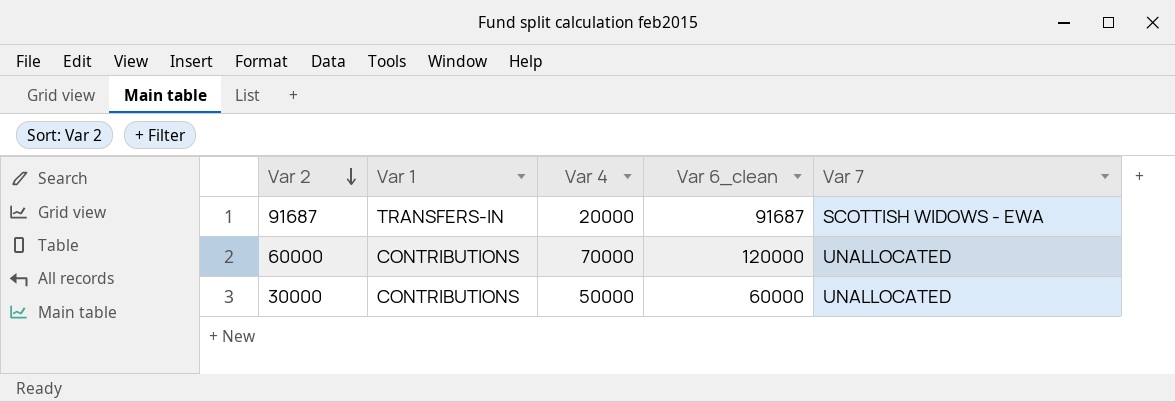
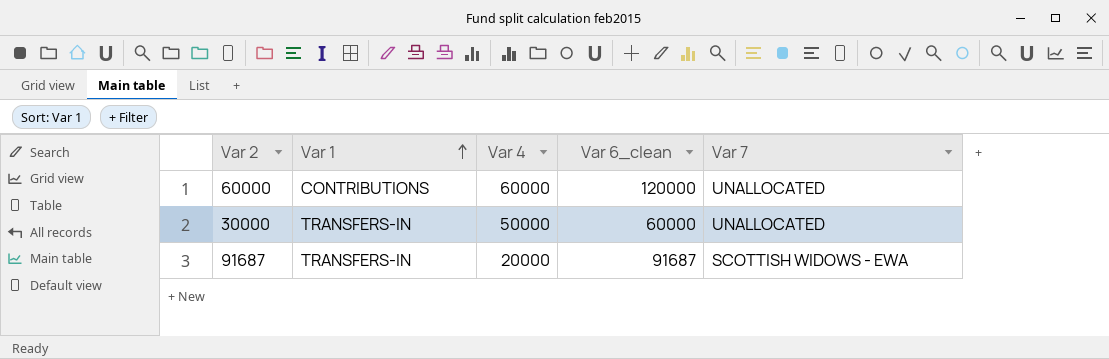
row order: Var 2 descending -> Var 1 ascending
60000 | Var 4: 70000 -> 60000
30000 | Var 1: CONTRIBUTIONS -> TRANSFERS-IN

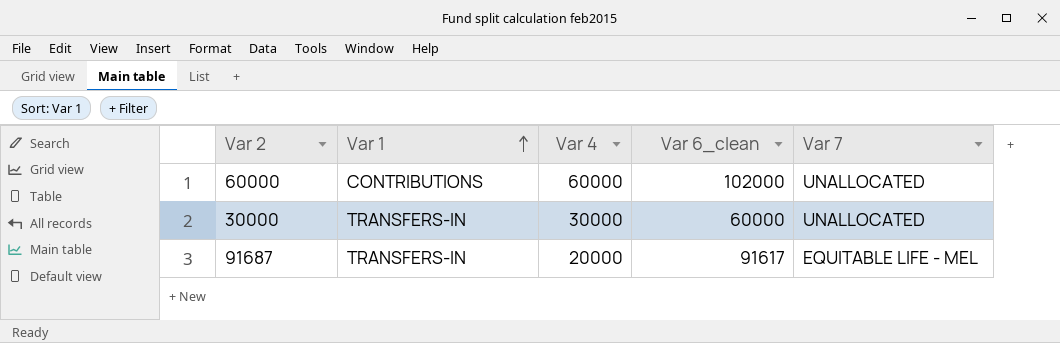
60000 | Var 6_clean: 120000 -> 102000
30000 | Var 4: 50000 -> 30000
91687 | Var 6_clean: 91687 -> 91617
91687 | Var 7: SCOTTISH WIDOWS - EWA -> EQUITABLE LIFE - MEL

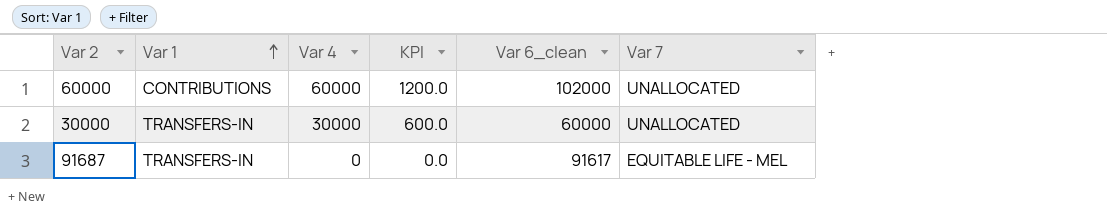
column KPI | formula: none -> [Var 4] * 0.02
91687 | Var 4: 20000 -> 0

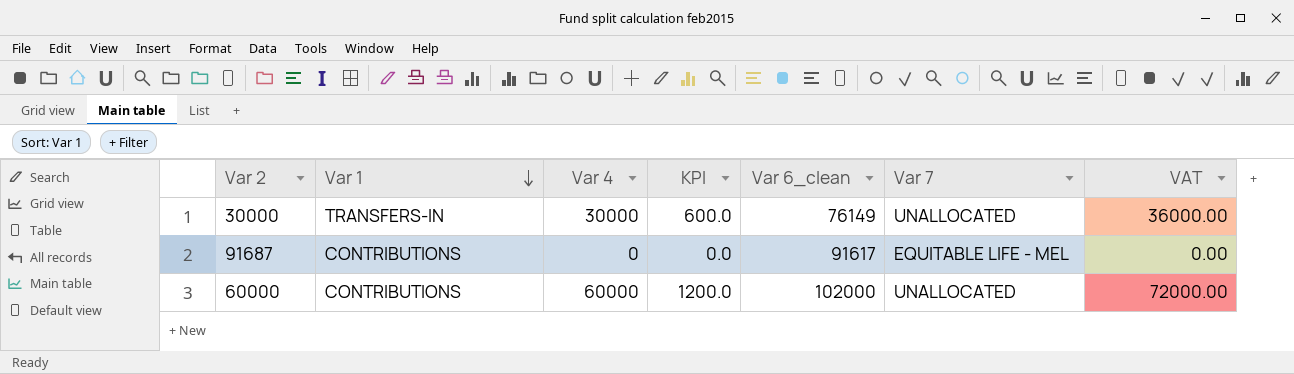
row order: Var 1 ascending -> Var 1 descending
column VAT | formula: none -> [Var 4] * 1.2
30000 | Var 6_clean: 60000 -> 76149
91687 | Var 1: TRANSFERS-IN -> CONTRIBUTIONS

